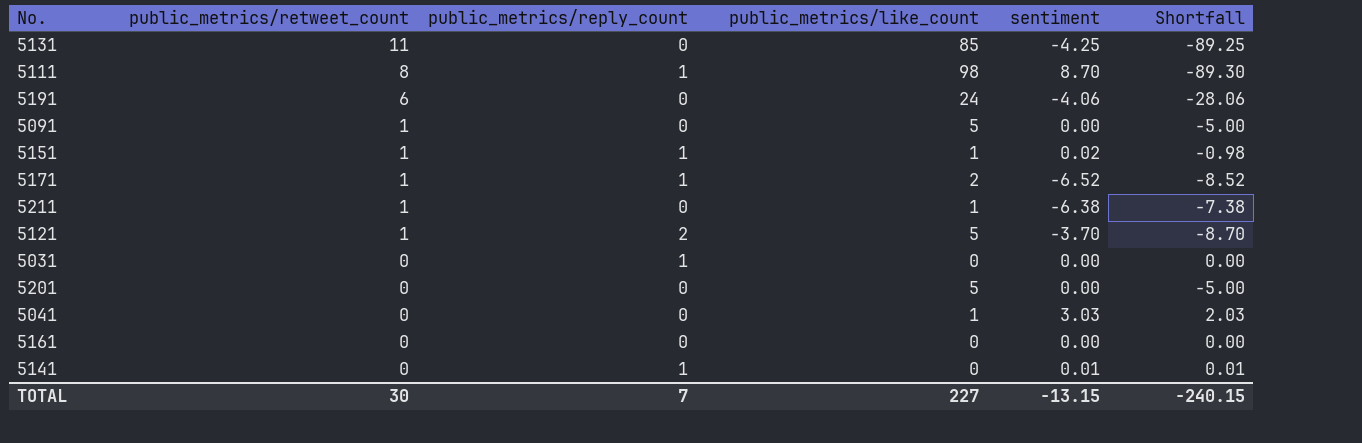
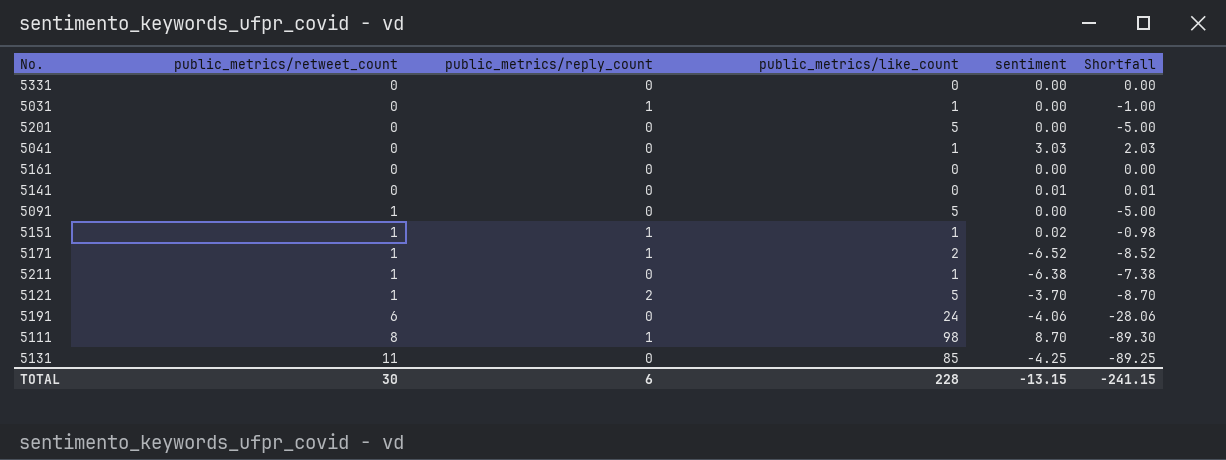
row order: public_metrics/retweet_count descending -> public_metrics/retweet_count ascending
row 5331: none -> 0 | 0 | 0 | 0.00 | 0.00
5031 | public_metrics/like_count: 0 -> 1
5031 | Shortfall: 0.00 -> -1.00
5141 | public_metrics/reply_count: 1 -> 0
TOTAL | public_metrics/reply_count: 7 -> 6
TOTAL | public_metrics/like_count: 227 -> 228
TOTAL | Shortfall: -240.15 -> -241.15

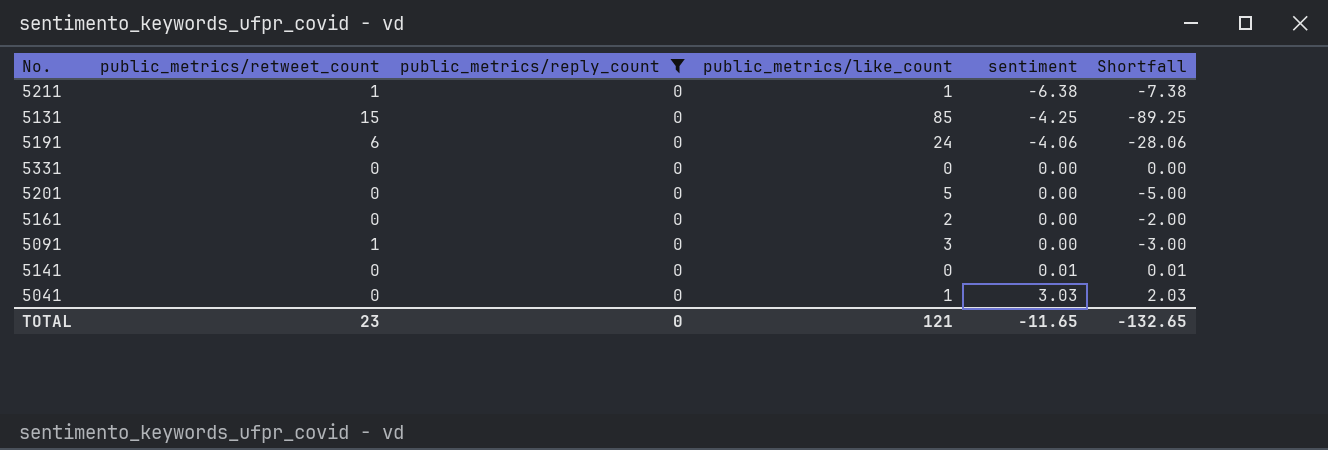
filter: none -> public_metrics/reply_count = 0
row order: public_metrics/retweet_count ascending -> sentiment ascending
5131 | public_metrics/retweet_count: 11 -> 15
5161 | public_metrics/like_count: 0 -> 2
5161 | Shortfall: 0.00 -> -2.00
5091 | public_metrics/like_count: 5 -> 3
5091 | Shortfall: -5.00 -> -3.00
TOTAL | public_metrics/retweet_count: 30 -> 23
TOTAL | public_metrics/reply_count: 6 -> 0
TOTAL | public_metrics/like_count: 228 -> 121
TOTAL | sentiment: -13.15 -> -11.65
TOTAL | Shortfall: -241.15 -> -132.65

